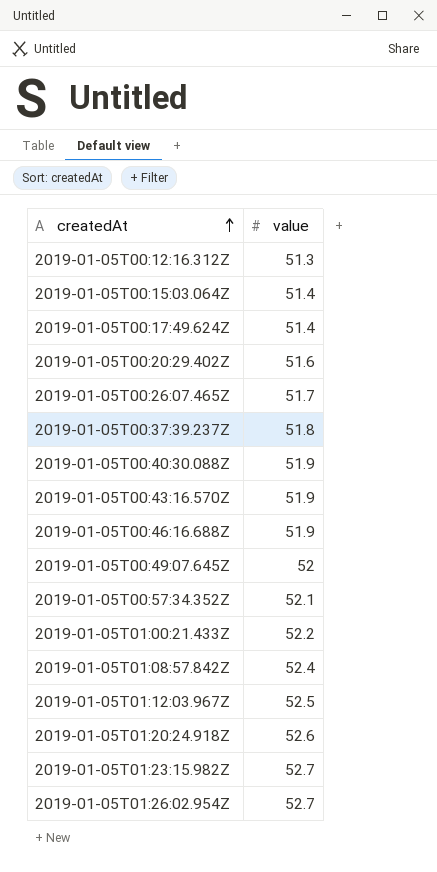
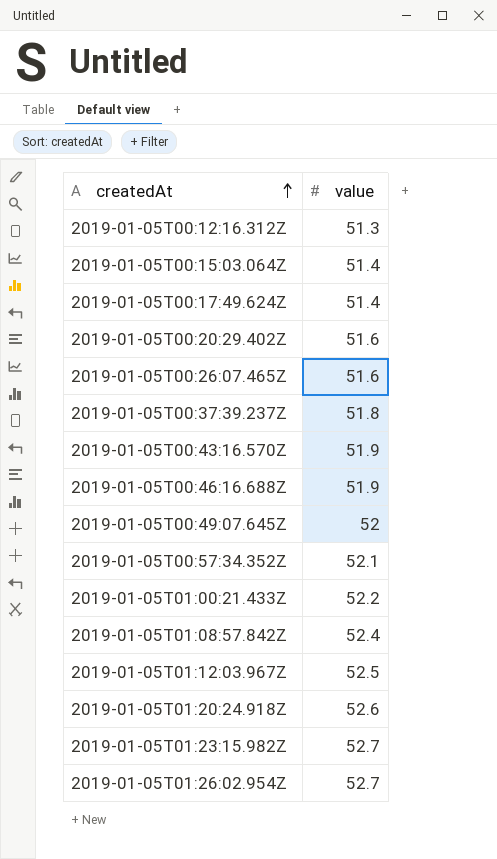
row 2019-01-05T00:40:30.088Z: 51.9 -> none
2019-01-05T00:26:07.465Z | value: 51.7 -> 51.6

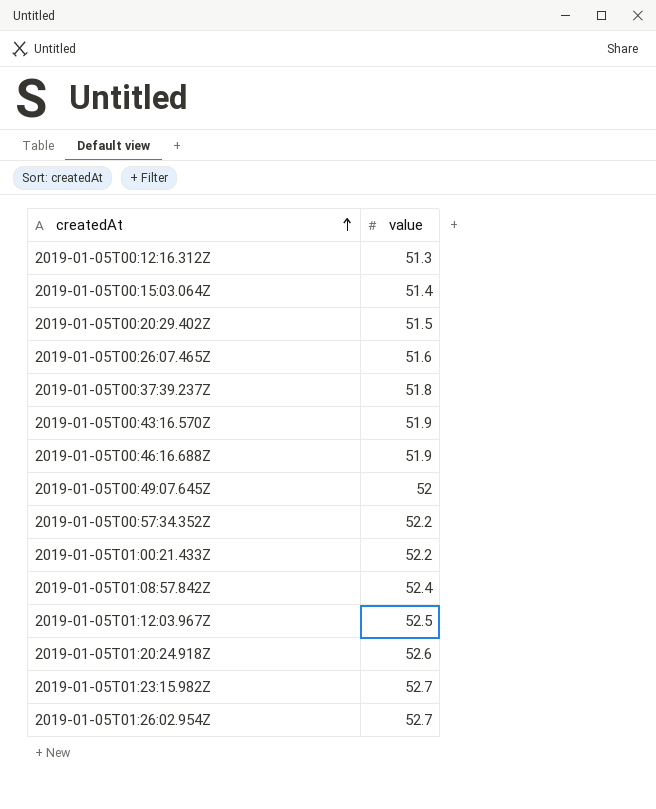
row 2019-01-05T00:17:49.624Z: 51.4 -> none
2019-01-05T00:20:29.402Z | value: 51.6 -> 51.5
2019-01-05T00:57:34.352Z | value: 52.1 -> 52.2

